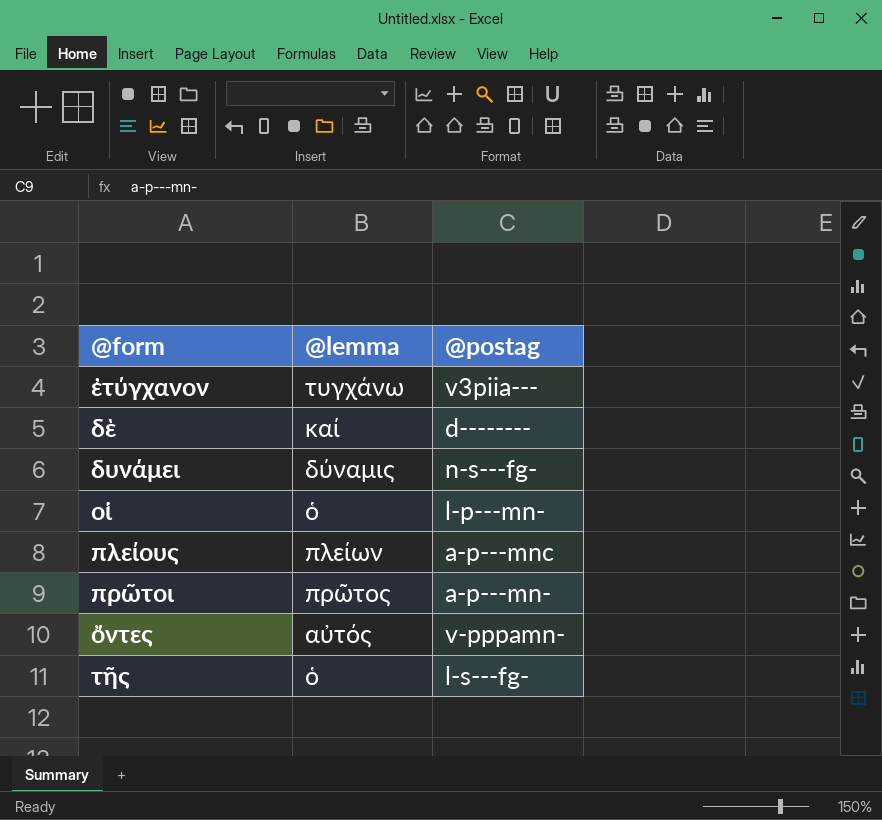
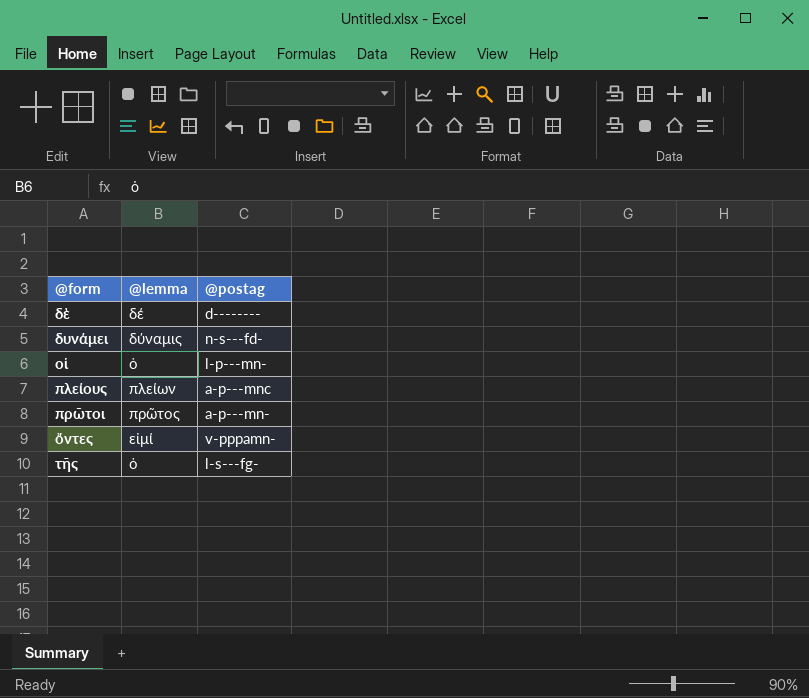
row ἐτύγχανον: τυγχάνω | v3piia--- -> none
δὲ | @lemma: καί -> δέ
δυνάμει | @postag: n-s---fg- -> n-s---fd-
ὄντες | @lemma: αὐτός -> εἰμί

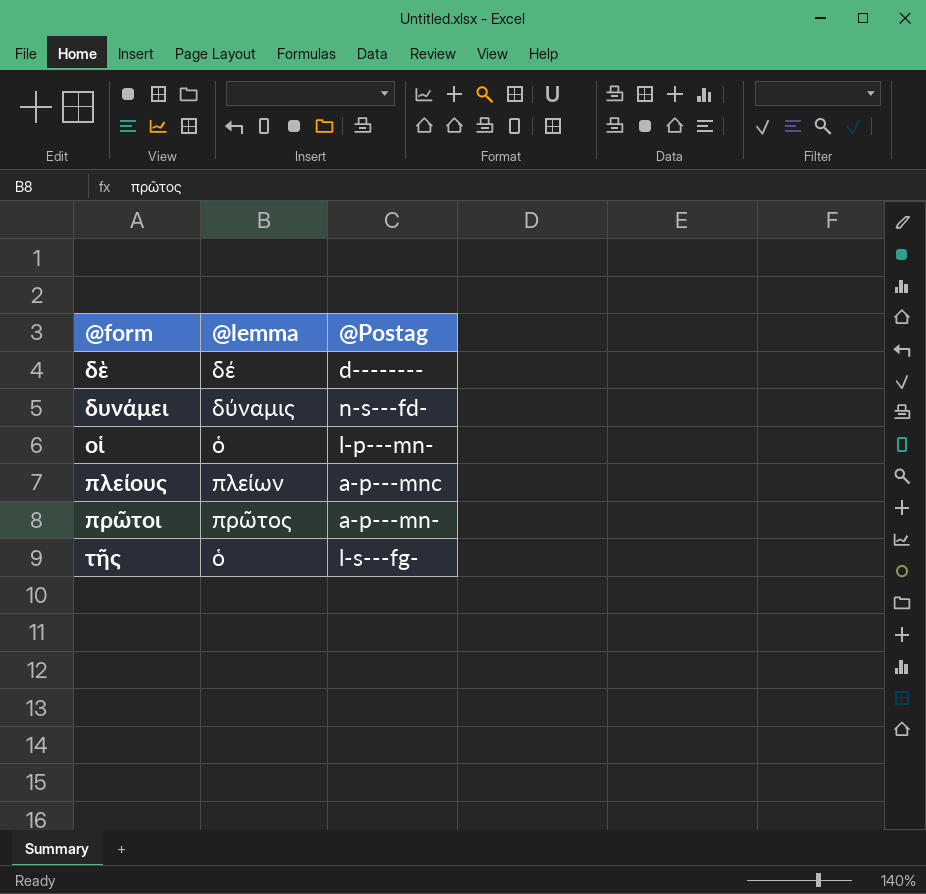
column name: @postag -> @Postag
row ὄντες: εἰμί | v-pppamn- -> none

